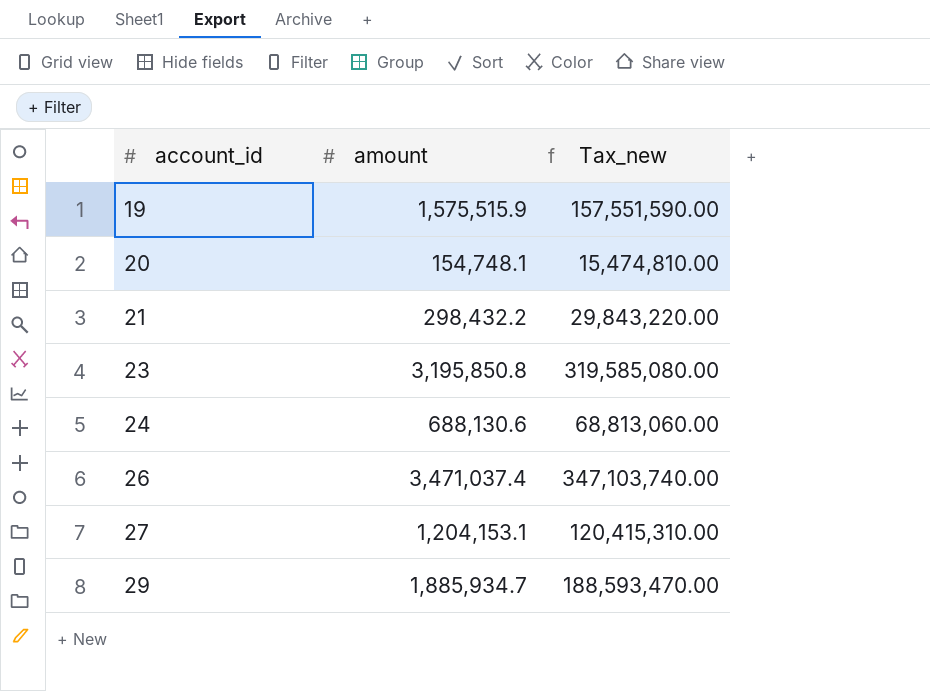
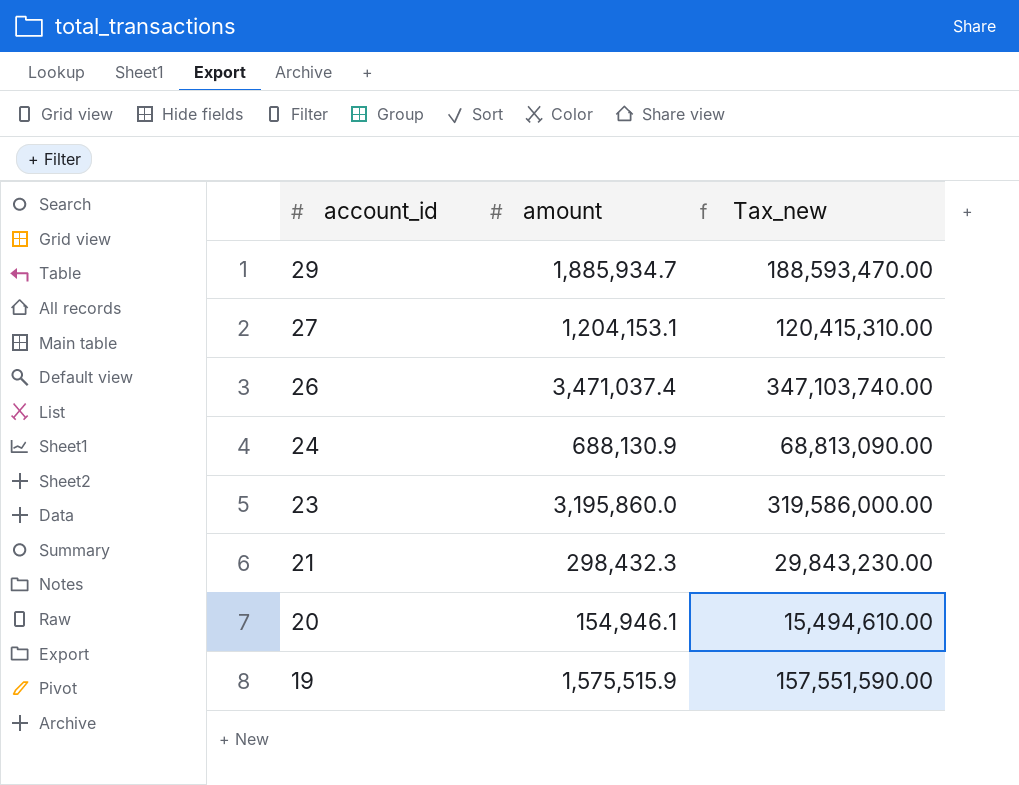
row order: account_id ascending -> account_id descending
24 | amount: 688,130.6 -> 688,130.9
24 | Tax_new: 68,813,060.00 -> 68,813,090.00
23 | amount: 3,195,850.8 -> 3,195,860.0
23 | Tax_new: 319,585,080.00 -> 319,586,000.00
21 | amount: 298,432.2 -> 298,432.3
21 | Tax_new: 29,843,220.00 -> 29,843,230.00
20 | amount: 154,748.1 -> 154,946.1
20 | Tax_new: 15,474,810.00 -> 15,494,610.00

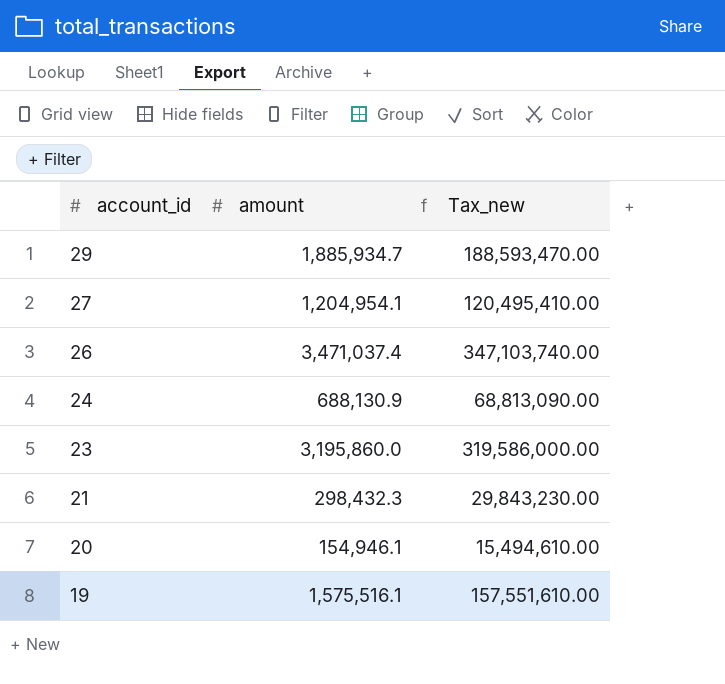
27 | amount: 1,204,153.1 -> 1,204,954.1
27 | Tax_new: 120,415,310.00 -> 120,495,410.00
19 | amount: 1,575,515.9 -> 1,575,516.1
19 | Tax_new: 157,551,590.00 -> 157,551,610.00

